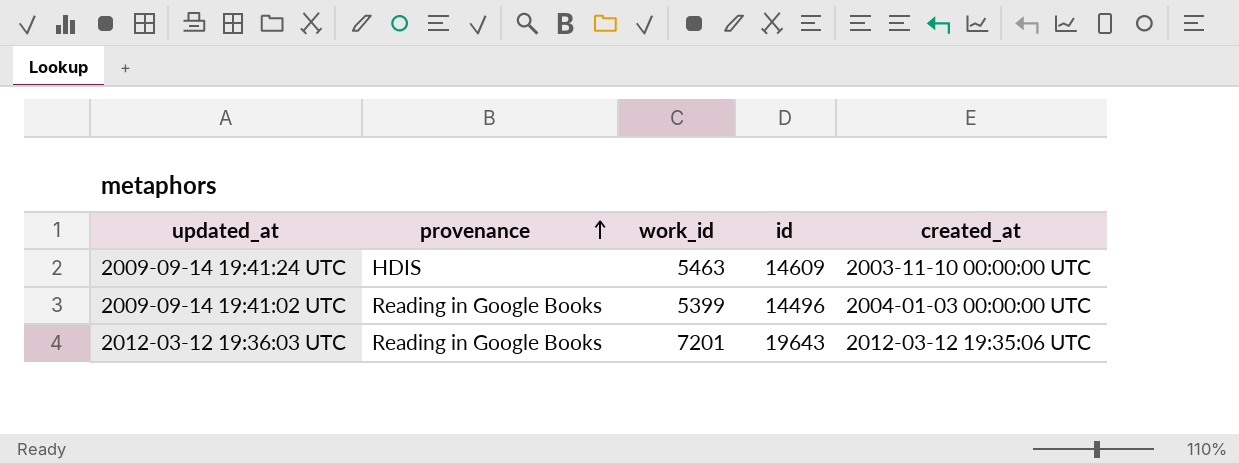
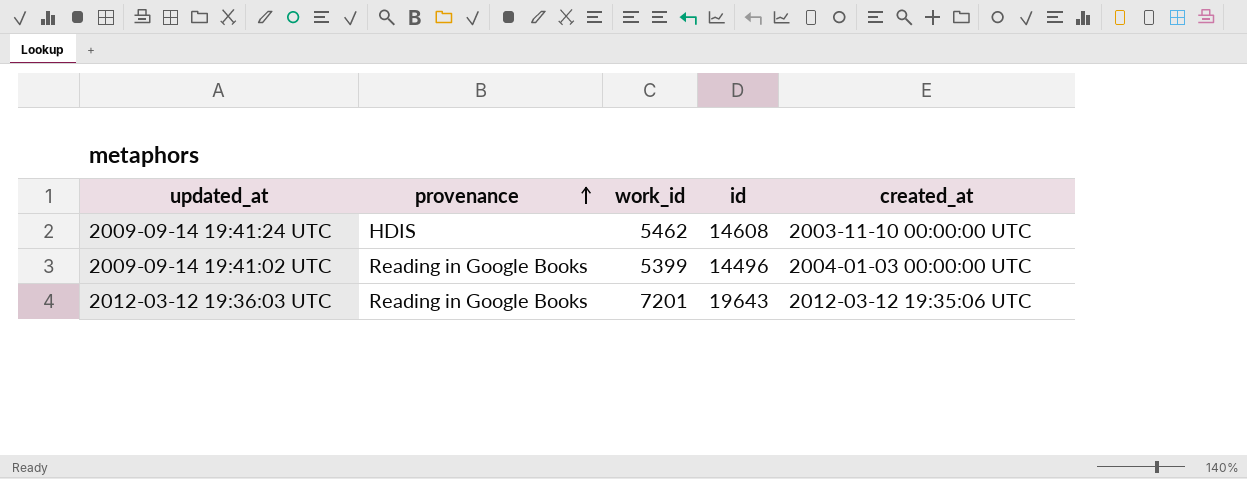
2009-09-14 19:41:24 UTC | work_id: 5463 -> 5462
2009-09-14 19:41:24 UTC | id: 14609 -> 14608

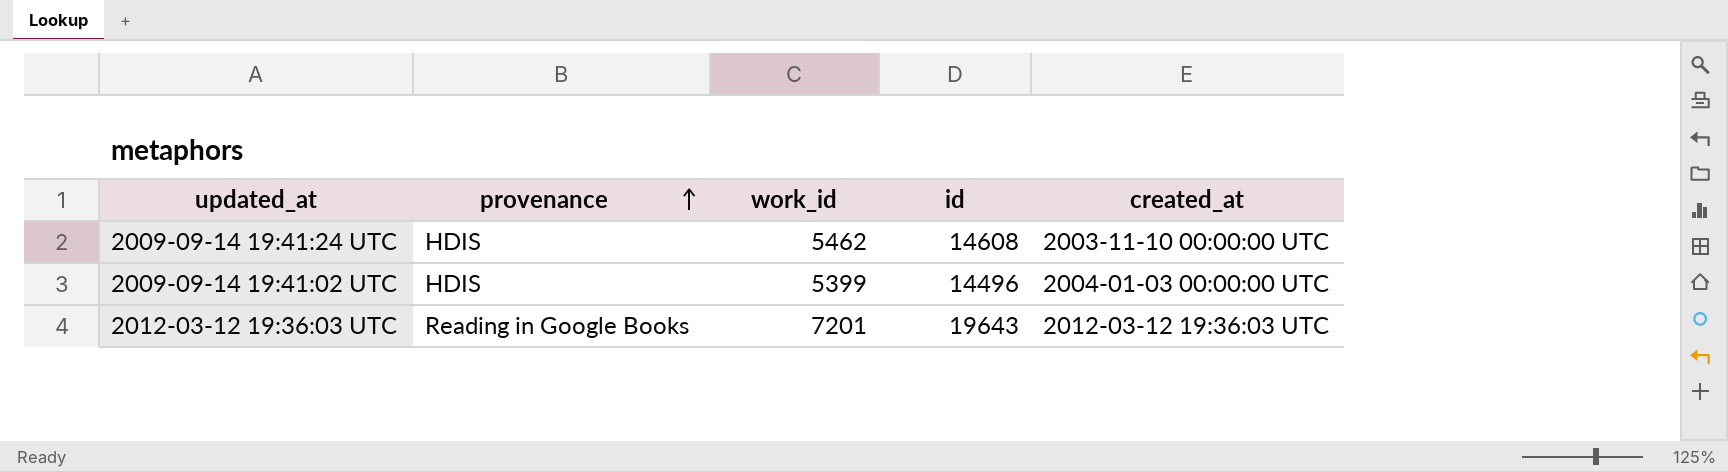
2009-09-14 19:41:02 UTC | provenance: Reading in Google Books -> HDIS
2012-03-12 19:36:03 UTC | created_at: 2012-03-12 19:35:06 UTC -> 2012-03-12 19:36:03 UTC

